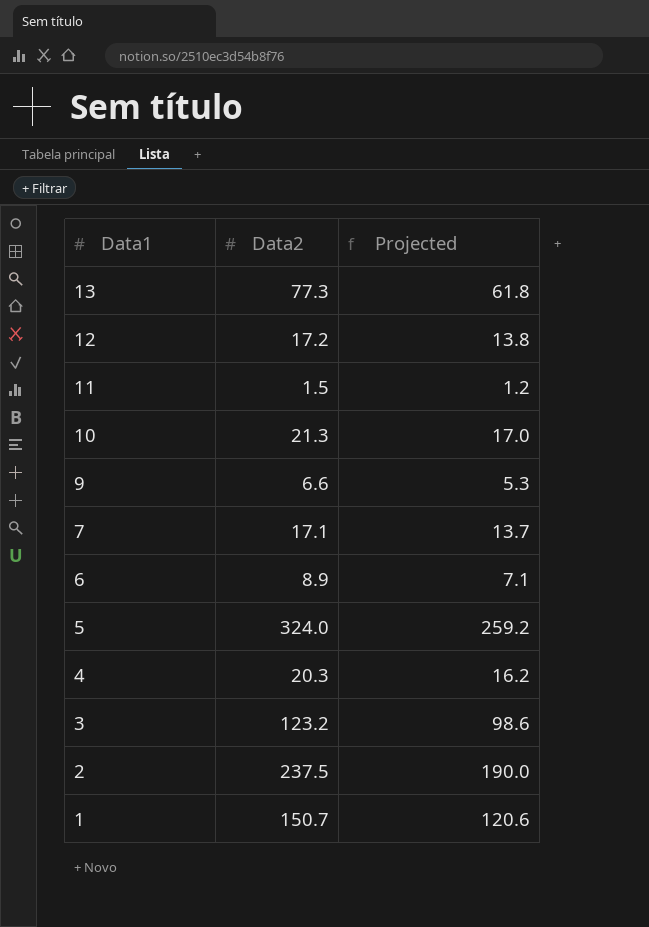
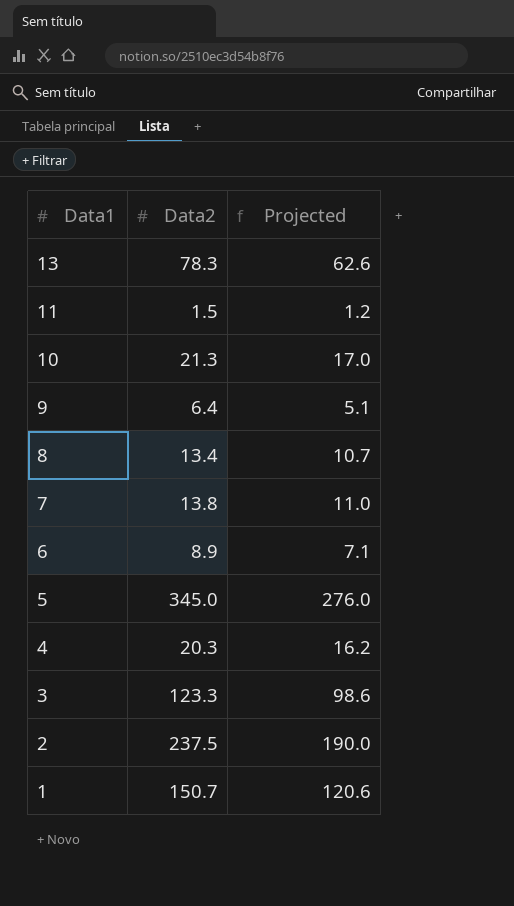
row 12: 17.2 | 13.8 -> none
13 | Data2: 77.3 -> 78.3
13 | Projected: 61.8 -> 62.6
9 | Data2: 6.6 -> 6.4
9 | Projected: 5.3 -> 5.1
row 8: none -> 13.4 | 10.7
7 | Data2: 17.1 -> 13.8
7 | Projected: 13.7 -> 11.0
5 | Data2: 324.0 -> 345.0
5 | Projected: 259.2 -> 276.0
3 | Data2: 123.2 -> 123.3

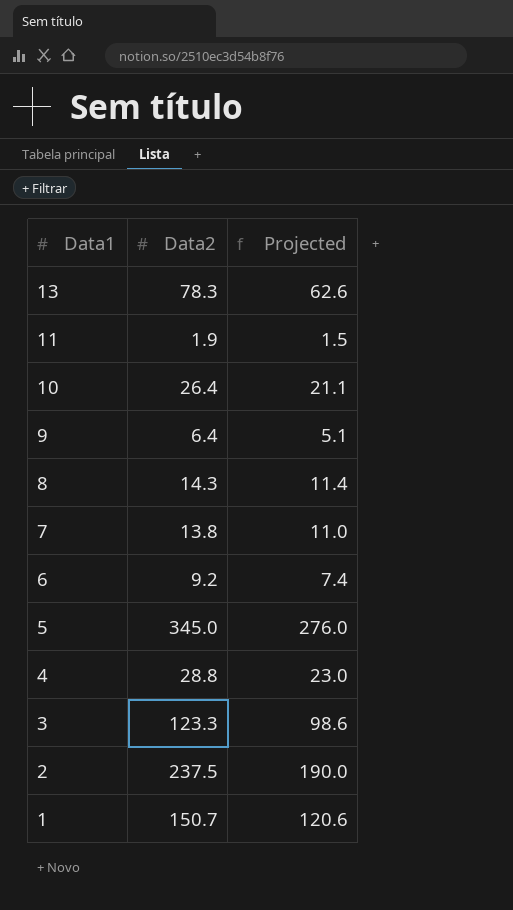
11 | Data2: 1.5 -> 1.9
11 | Projected: 1.2 -> 1.5
10 | Data2: 21.3 -> 26.4
10 | Projected: 17.0 -> 21.1
8 | Data2: 13.4 -> 14.3
8 | Projected: 10.7 -> 11.4
6 | Data2: 8.9 -> 9.2
6 | Projected: 7.1 -> 7.4
4 | Data2: 20.3 -> 28.8
4 | Projected: 16.2 -> 23.0

